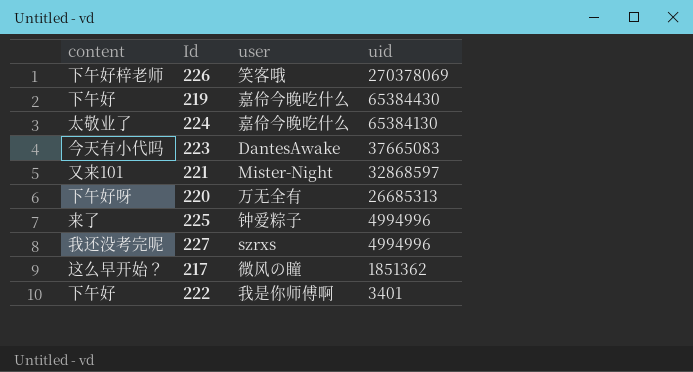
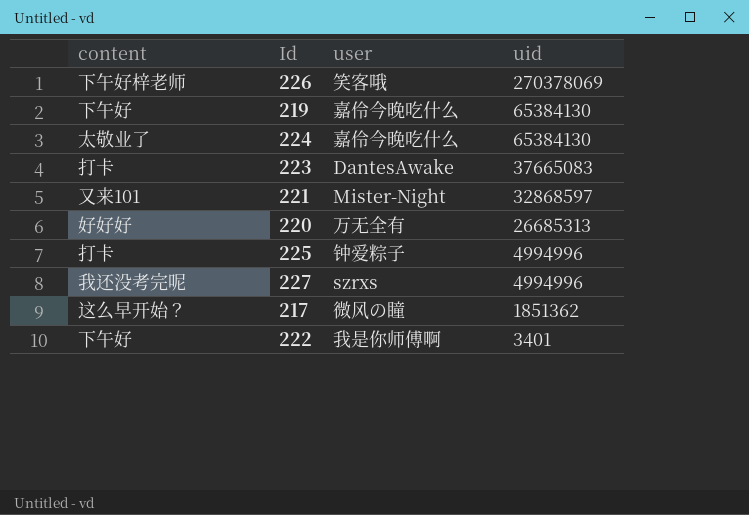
219 | uid: 65384430 -> 65384130
223 | content: 今天有小代吗 -> 打卡
220 | content: 下午好呀 -> 好好好
225 | content: 来了 -> 打卡

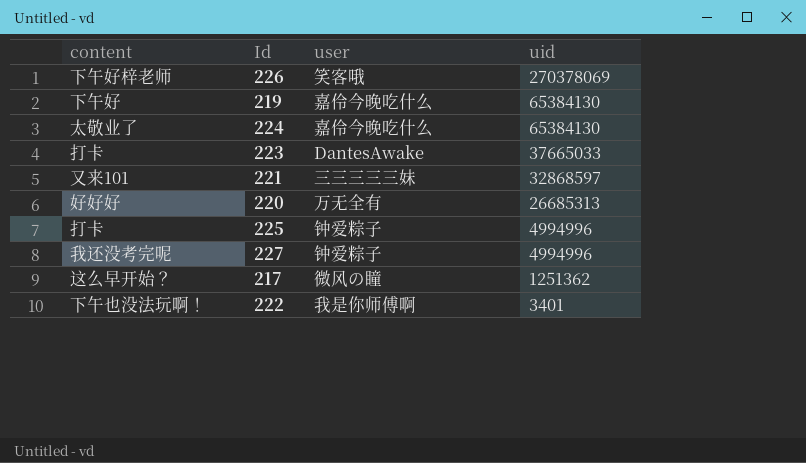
223 | uid: 37665083 -> 37665033
221 | user: Mister-Night -> 三三三三三妹
227 | user: szrxs -> 钟爱粽子
217 | uid: 1851362 -> 1251362
222 | content: 下午好 -> 下午也没法玩啊！

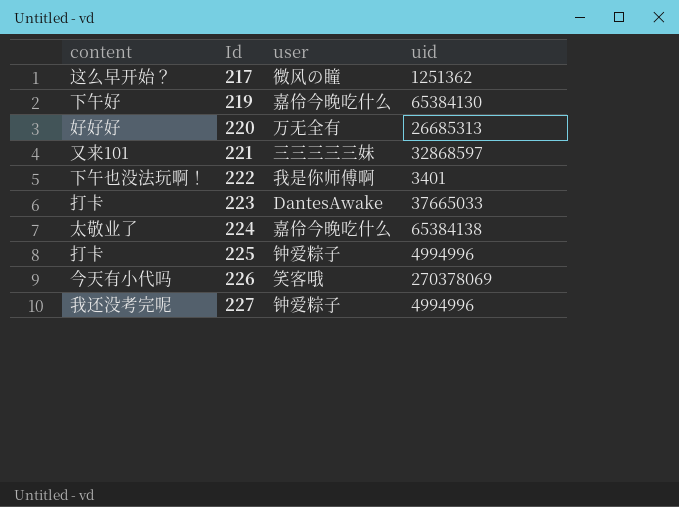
row order: uid descending -> Id ascending
224 | uid: 65384130 -> 65384138
226 | content: 下午好梓老师 -> 今天有小代吗

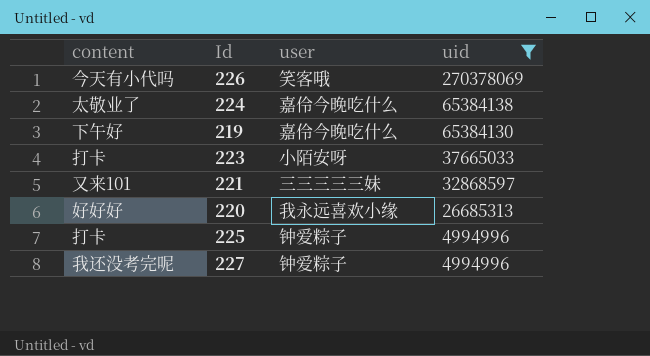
filter: none -> uid >= 4994996
row order: Id ascending -> uid descending
223 | user: DantesAwake -> 小陌安呀
220 | user: 万无全有 -> 我永远喜欢小缘

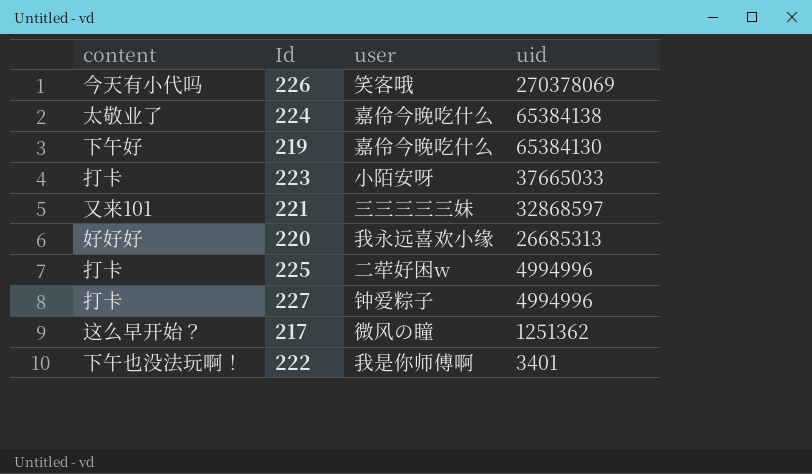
filter: uid >= 4994996 -> none
225 | user: 钟爱粽子 -> 二荦好困w
227 | content: 我还没考完呢 -> 打卡

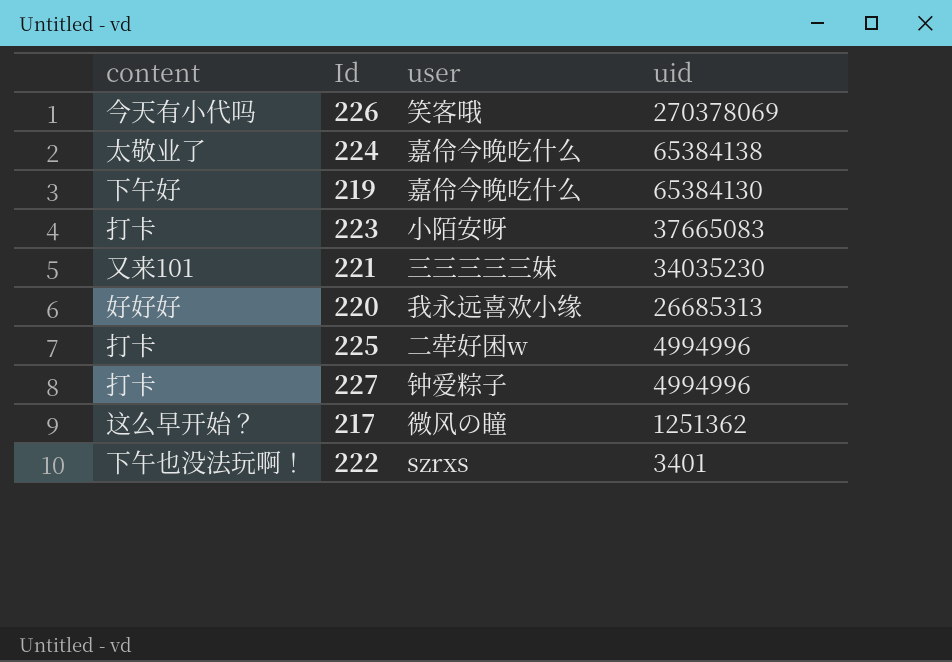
223 | uid: 37665033 -> 37665083
221 | uid: 32868597 -> 34035230
222 | user: 我是你师傅啊 -> szrxs

